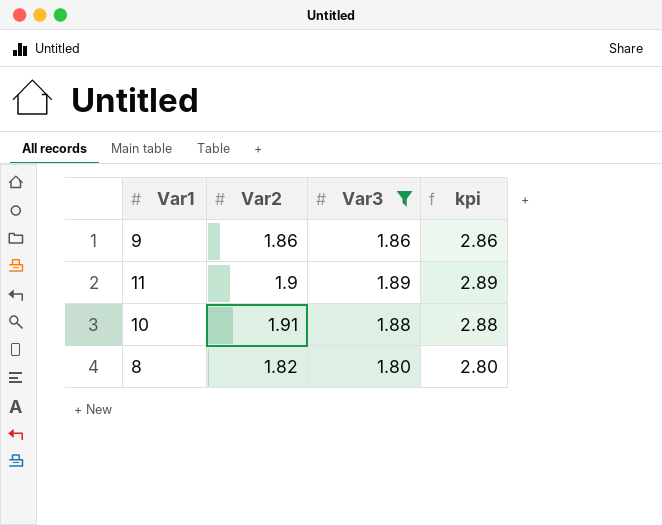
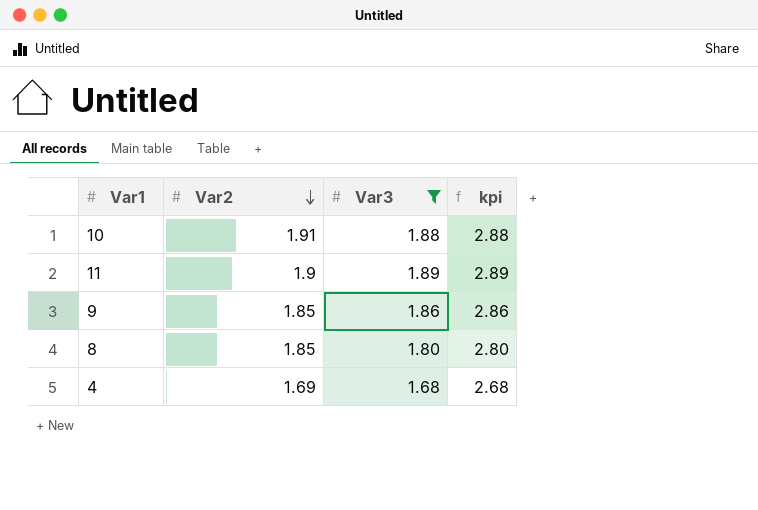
row order: none -> Var2 descending
9 | Var2: 1.86 -> 1.85
8 | Var2: 1.82 -> 1.85
row 4: none -> 1.69 | 1.68 | 2.68

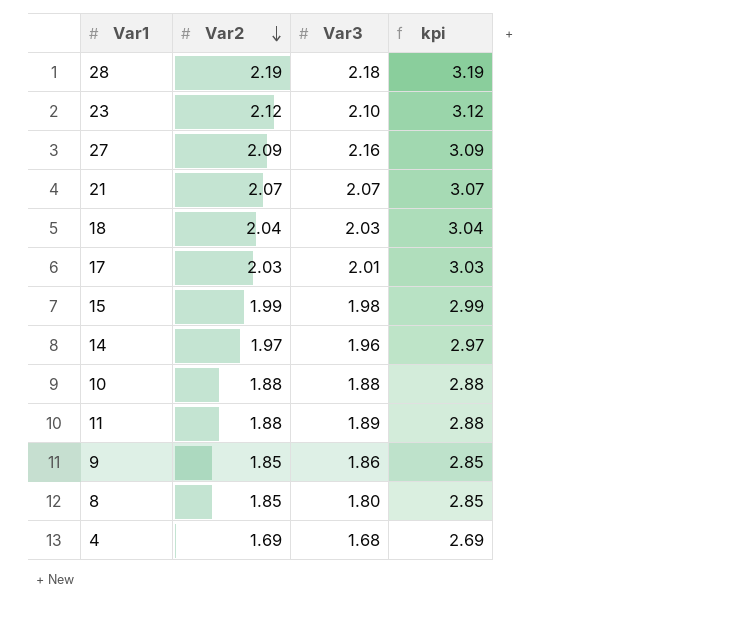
filter: Var3 <= 1.89 -> none
column kpi | formula: [Var3] + 1 -> [Var2] + 1
10 | Var2: 1.91 -> 1.88
11 | Var2: 1.9 -> 1.88

